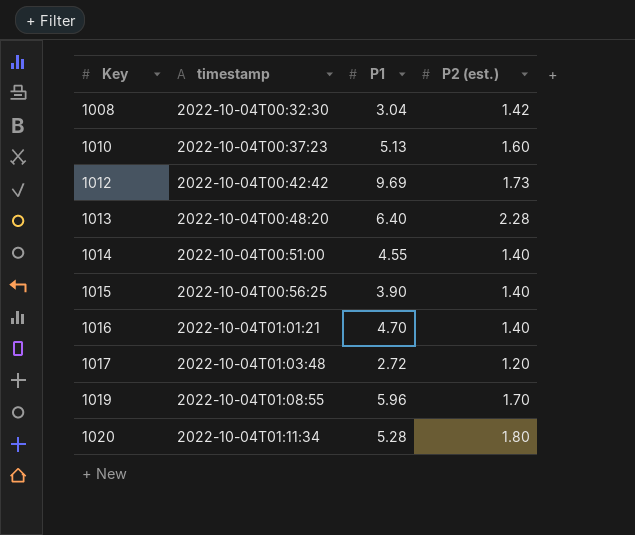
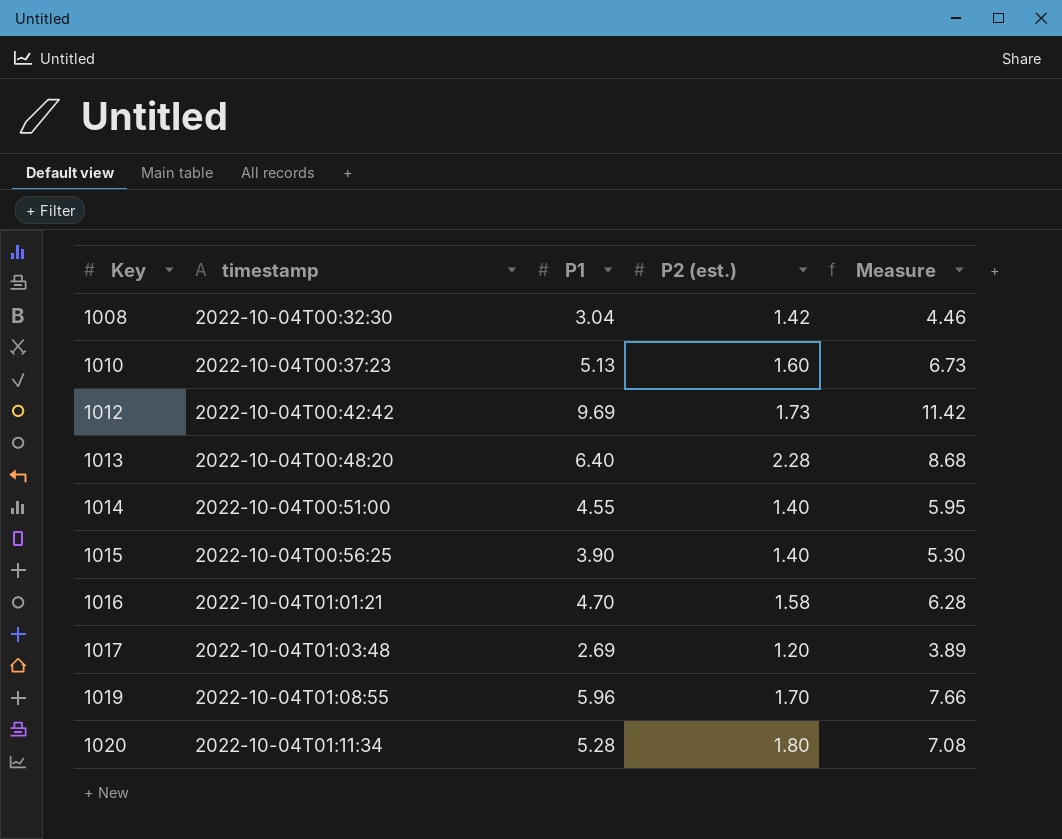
column Measure | formula: none -> [P1] + [P2 (est.)]
1016 | P2 (est.): 1.40 -> 1.58
1017 | P1: 2.72 -> 2.69

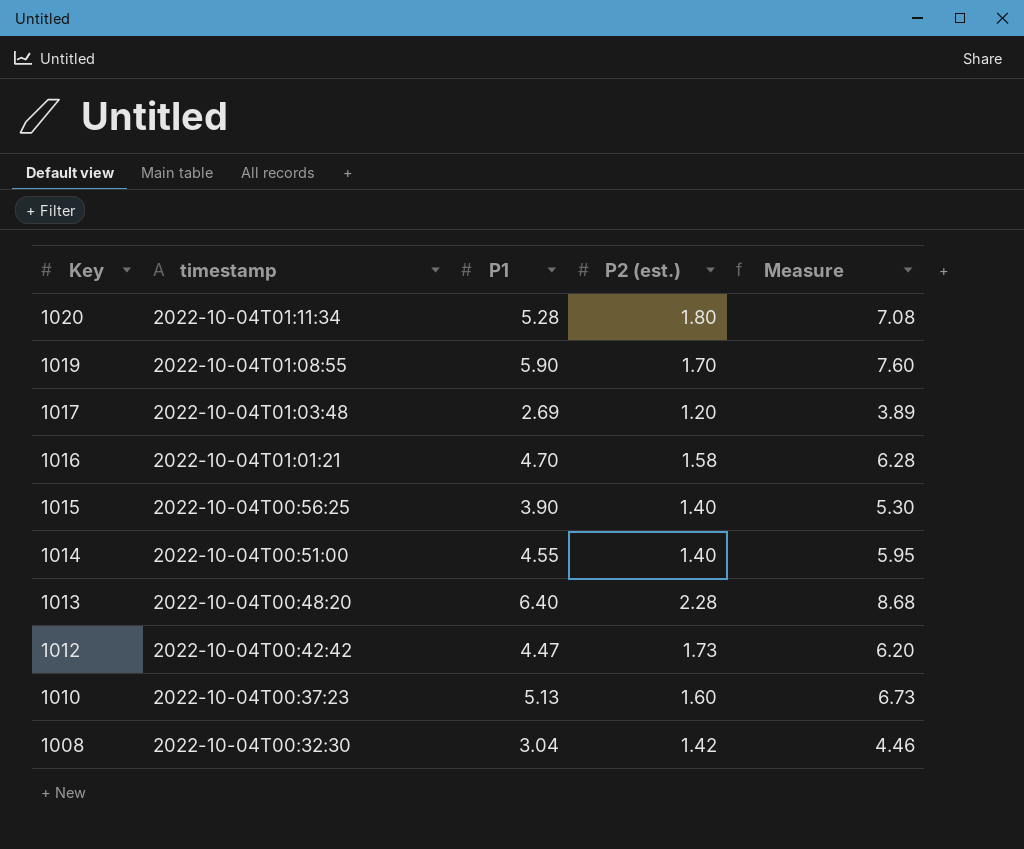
row order: Key ascending -> Key descending
1019 | P1: 5.96 -> 5.90
1019 | Measure: 7.66 -> 7.60
1012 | P1: 9.69 -> 4.47
1012 | Measure: 11.42 -> 6.20

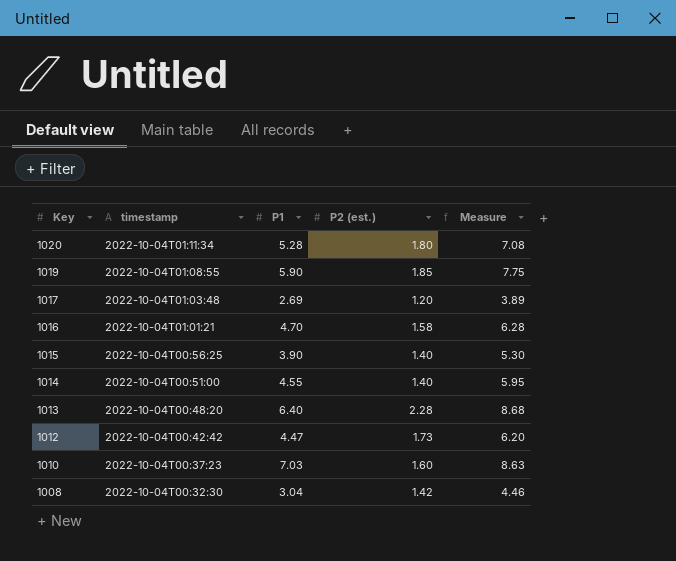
1019 | P2 (est.): 1.70 -> 1.85
1019 | Measure: 7.60 -> 7.75
1010 | P1: 5.13 -> 7.03
1010 | Measure: 6.73 -> 8.63

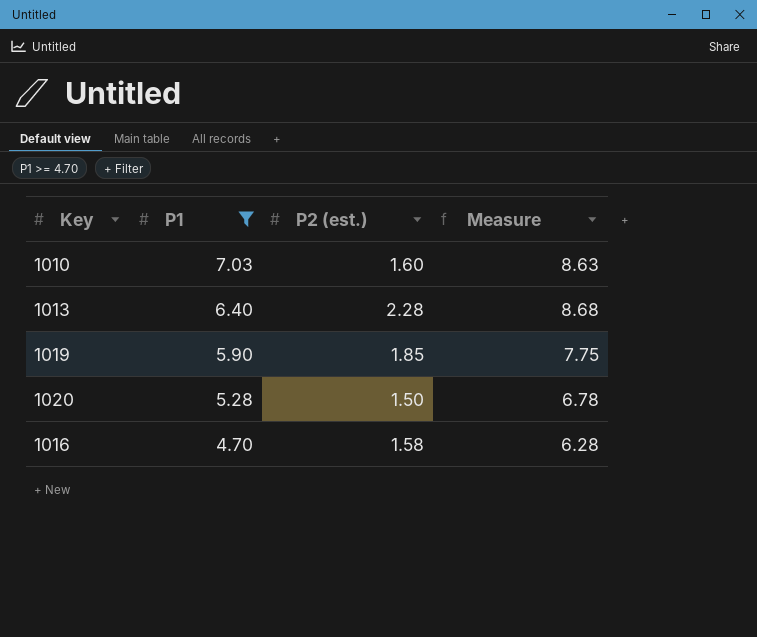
filter: none -> P1 >= 4.70
row order: Key descending -> P1 descending
column timestamp | position: 2 -> none
1020 | P2 (est.): 1.80 -> 1.50
1020 | Measure: 7.08 -> 6.78

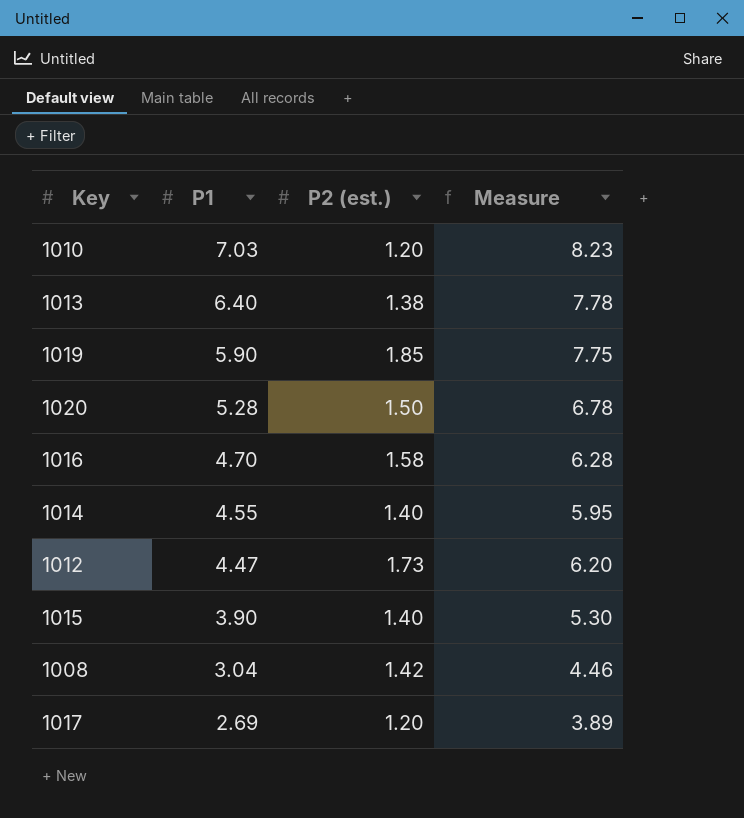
filter: P1 >= 4.70 -> none
1010 | P2 (est.): 1.60 -> 1.20
1010 | Measure: 8.63 -> 8.23
1013 | P2 (est.): 2.28 -> 1.38
1013 | Measure: 8.68 -> 7.78

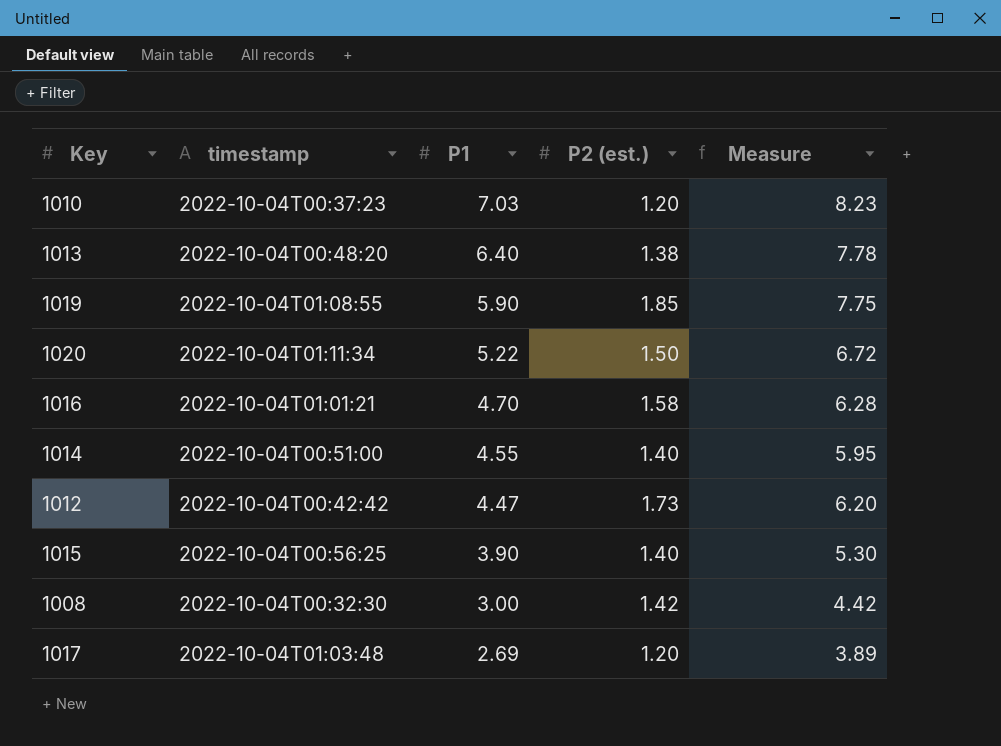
column timestamp | position: none -> 2
1020 | P1: 5.28 -> 5.22
1020 | Measure: 6.78 -> 6.72
1008 | P1: 3.04 -> 3.00
1008 | Measure: 4.46 -> 4.42

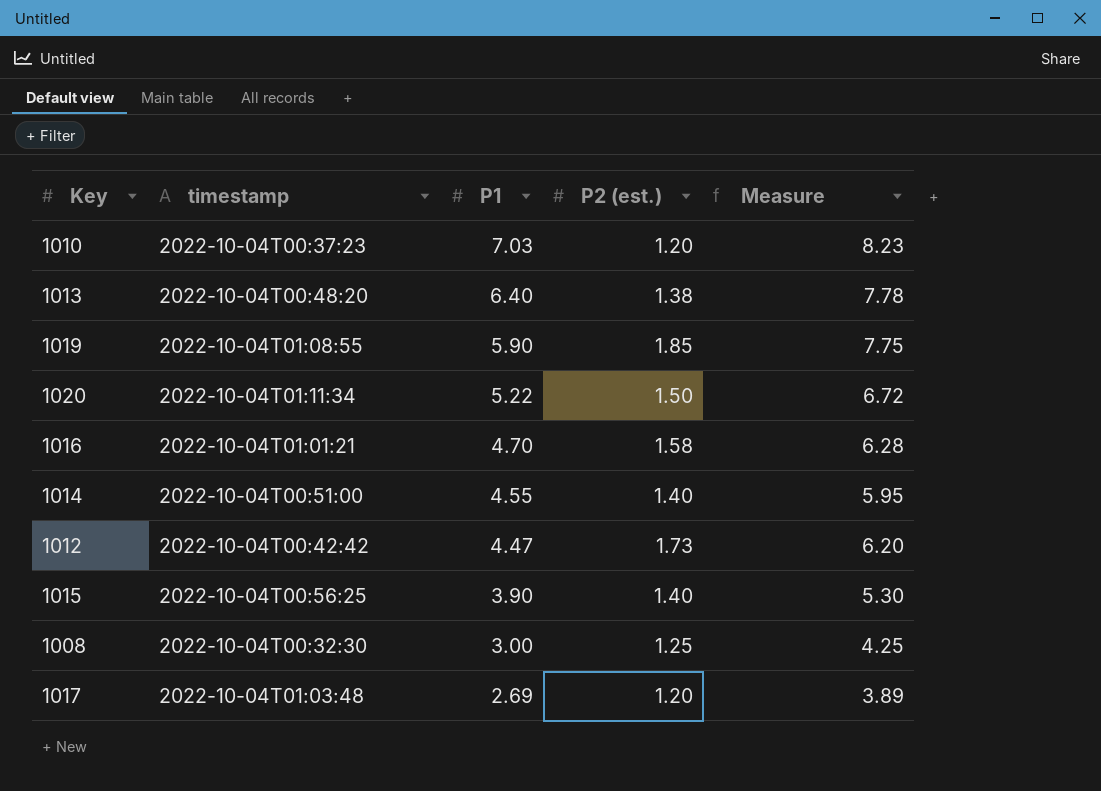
1008 | P2 (est.): 1.42 -> 1.25
1008 | Measure: 4.42 -> 4.25

